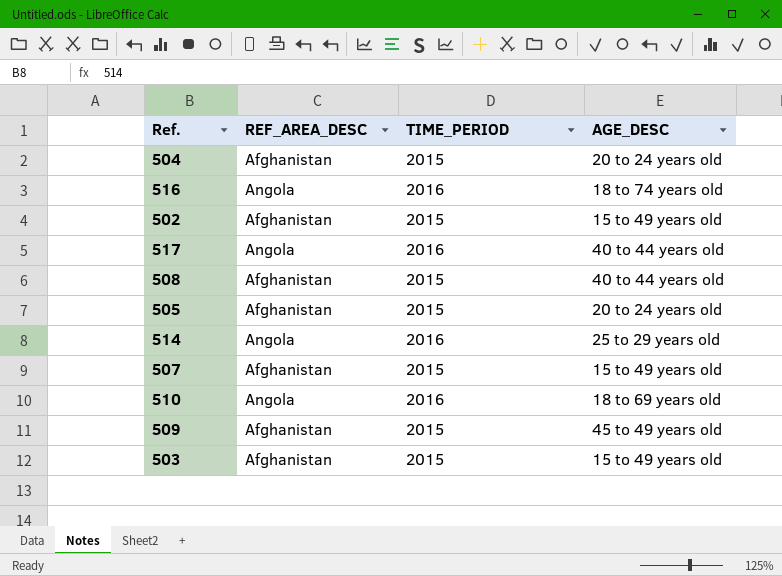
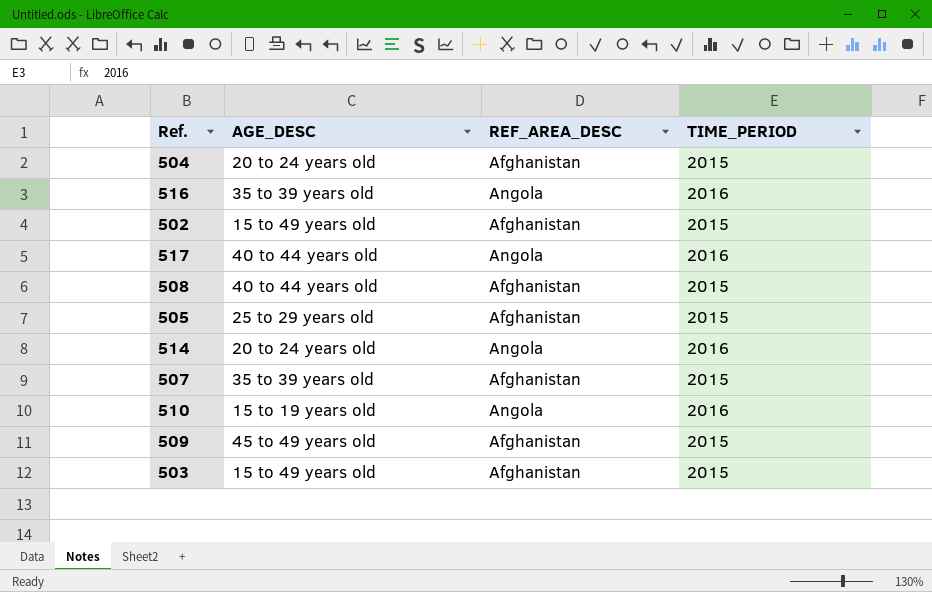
column AGE_DESC | position: 4 -> 2
516 | AGE_DESC: 18 to 74 years old -> 35 to 39 years old
505 | AGE_DESC: 20 to 24 years old -> 25 to 29 years old
514 | AGE_DESC: 25 to 29 years old -> 20 to 24 years old
507 | AGE_DESC: 15 to 49 years old -> 35 to 39 years old
510 | AGE_DESC: 18 to 69 years old -> 15 to 19 years old

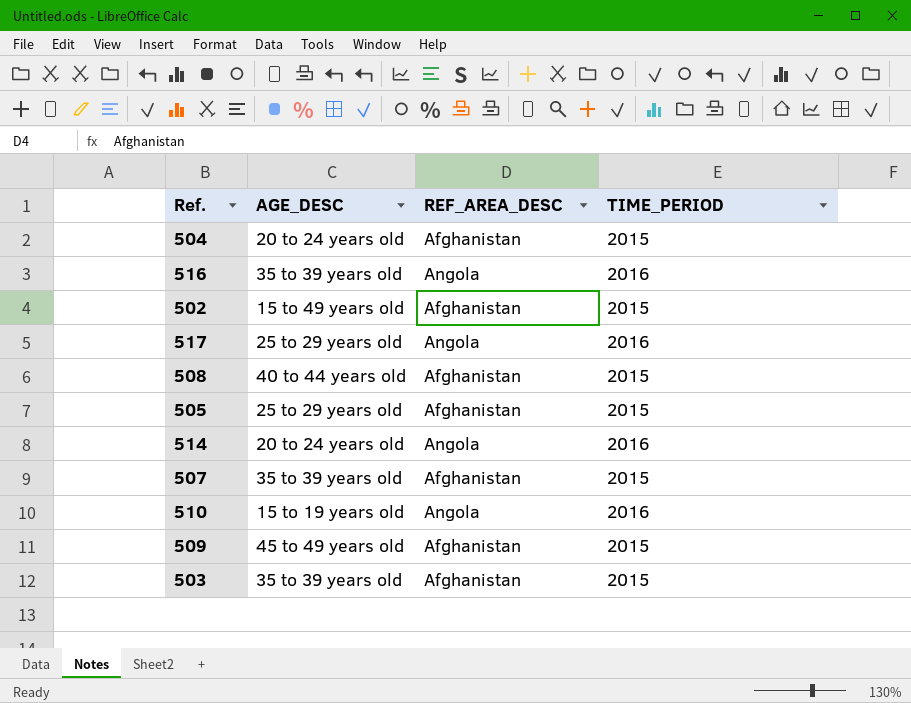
517 | AGE_DESC: 40 to 44 years old -> 25 to 29 years old
503 | AGE_DESC: 15 to 49 years old -> 35 to 39 years old

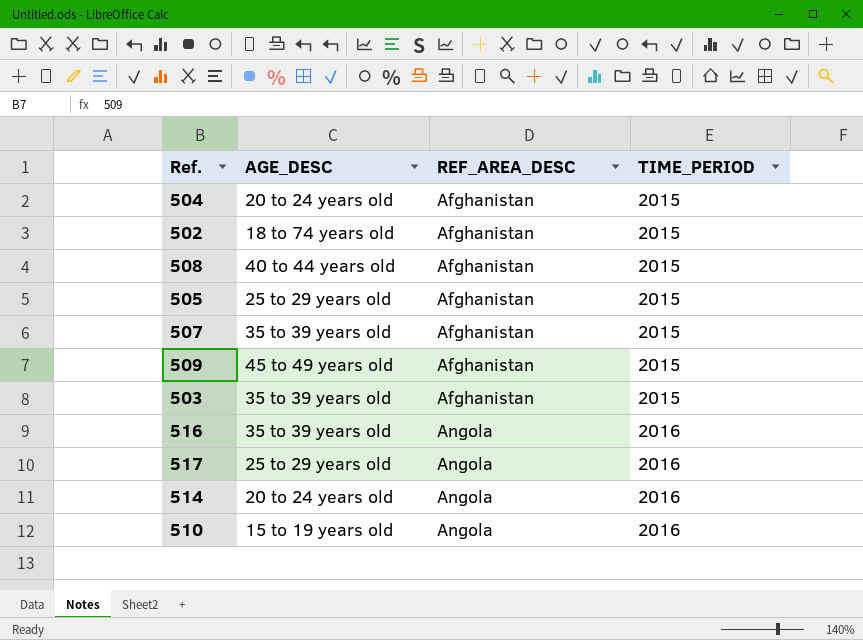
row order: none -> REF_AREA_DESC ascending
502 | AGE_DESC: 15 to 49 years old -> 18 to 74 years old

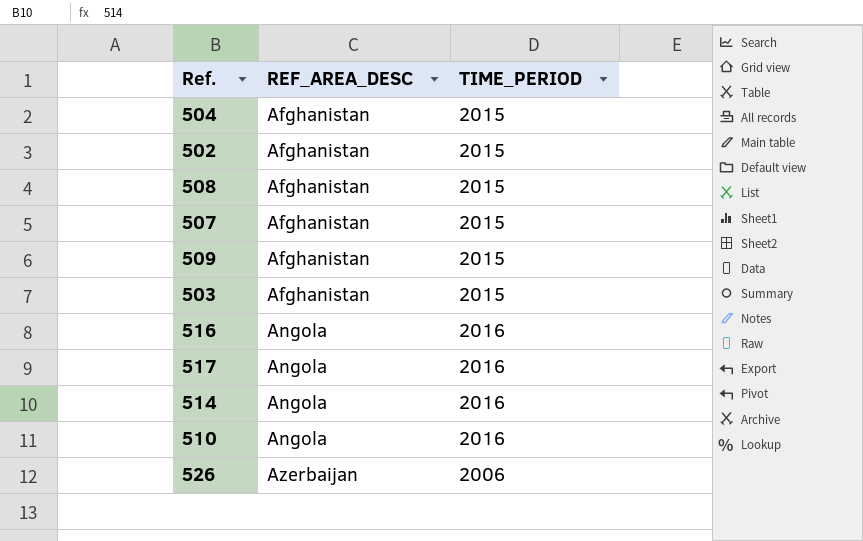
column AGE_DESC | position: 2 -> none
row 505: 25 to 29 years old | Afghanistan | 2015 -> none
row 526: none -> Azerbaijan | 2006

